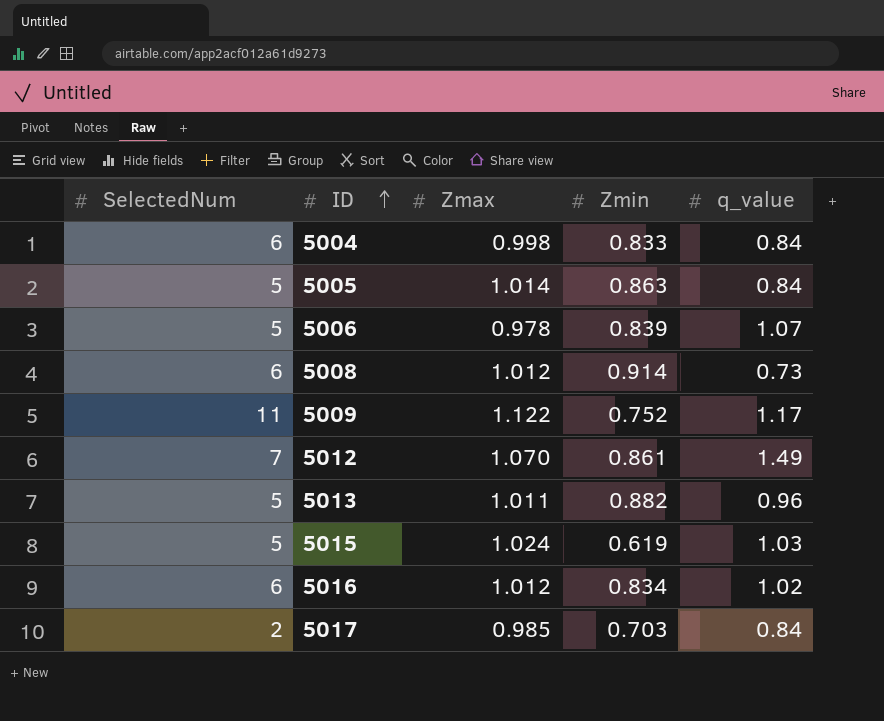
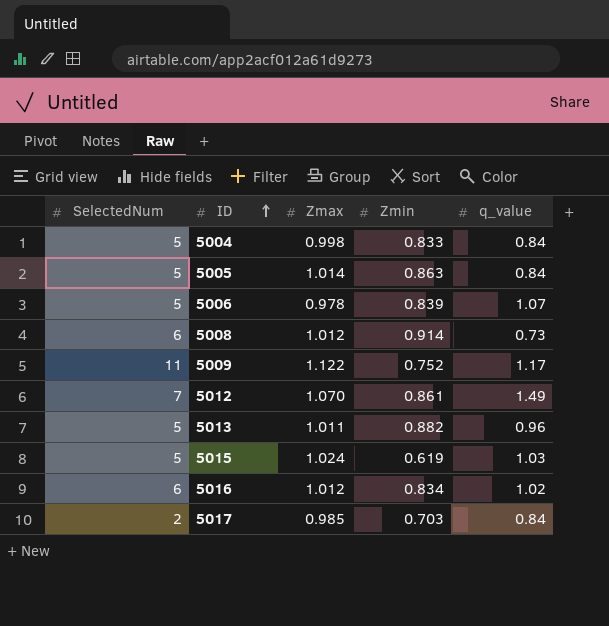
5004 | SelectedNum: 6 -> 5

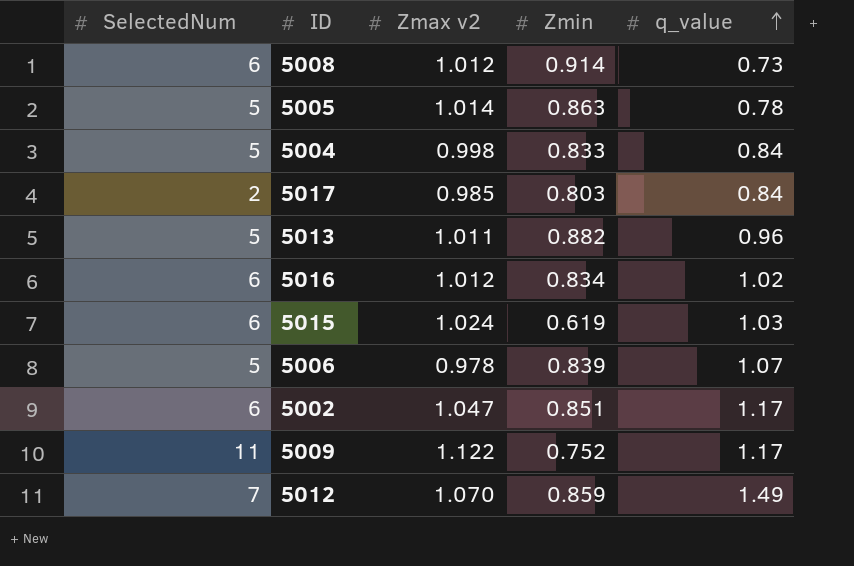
row order: ID ascending -> q_value ascending
column name: Zmax -> Zmax v2
5005 | q_value: 0.84 -> 0.78
5017 | Zmin: 0.703 -> 0.803
5015 | SelectedNum: 5 -> 6
row 5002: none -> 6 | 1.047 | 0.851 | 1.17
5012 | Zmin: 0.861 -> 0.859

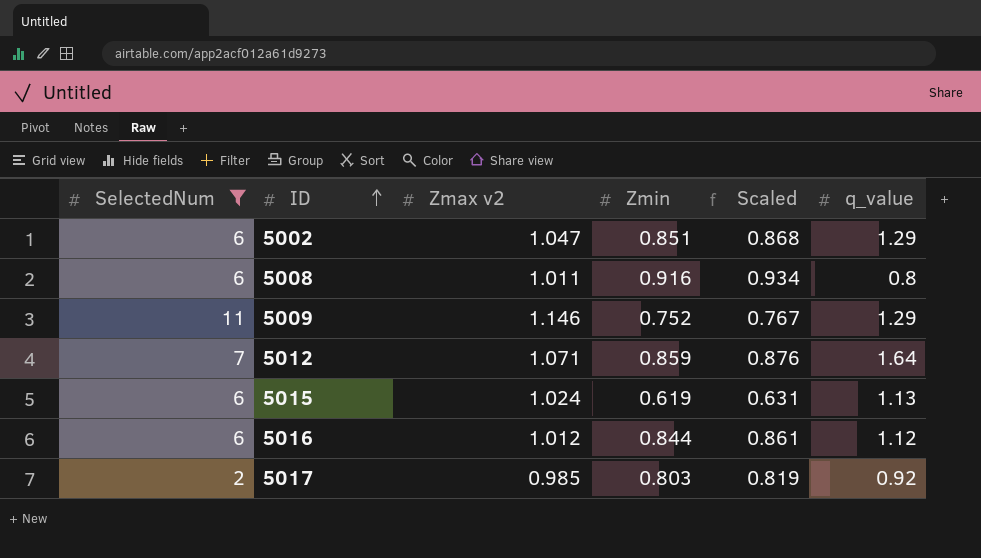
filter: none -> SelectedNum != 5
row order: q_value ascending -> ID ascending
column Scaled | formula: none -> [Zmin] * 1.02
5002 | q_value: 1.17 -> 1.29
5008 | Zmax v2: 1.012 -> 1.011
5008 | Zmin: 0.914 -> 0.916
5008 | q_value: 0.73 -> 0.8
5009 | Zmax v2: 1.122 -> 1.146
5009 | q_value: 1.17 -> 1.29
5012 | Zmax v2: 1.070 -> 1.071
5012 | q_value: 1.49 -> 1.64
5015 | q_value: 1.03 -> 1.13
5016 | Zmin: 0.834 -> 0.844
5016 | q_value: 1.02 -> 1.12
5017 | q_value: 0.84 -> 0.92

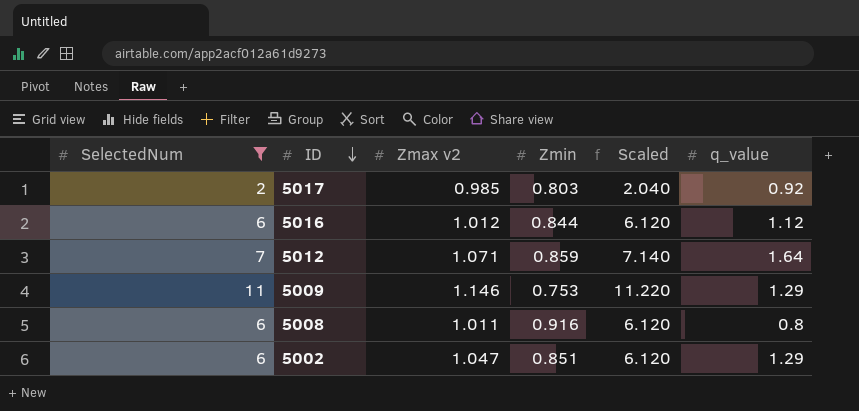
row order: ID ascending -> ID descending
column Scaled | formula: [Zmin] * 1.02 -> [SelectedNum] * 1.02
row 5015: 6 | 1.024 | 0.619 | 0.631 | 1.13 -> none
5009 | Zmin: 0.752 -> 0.753

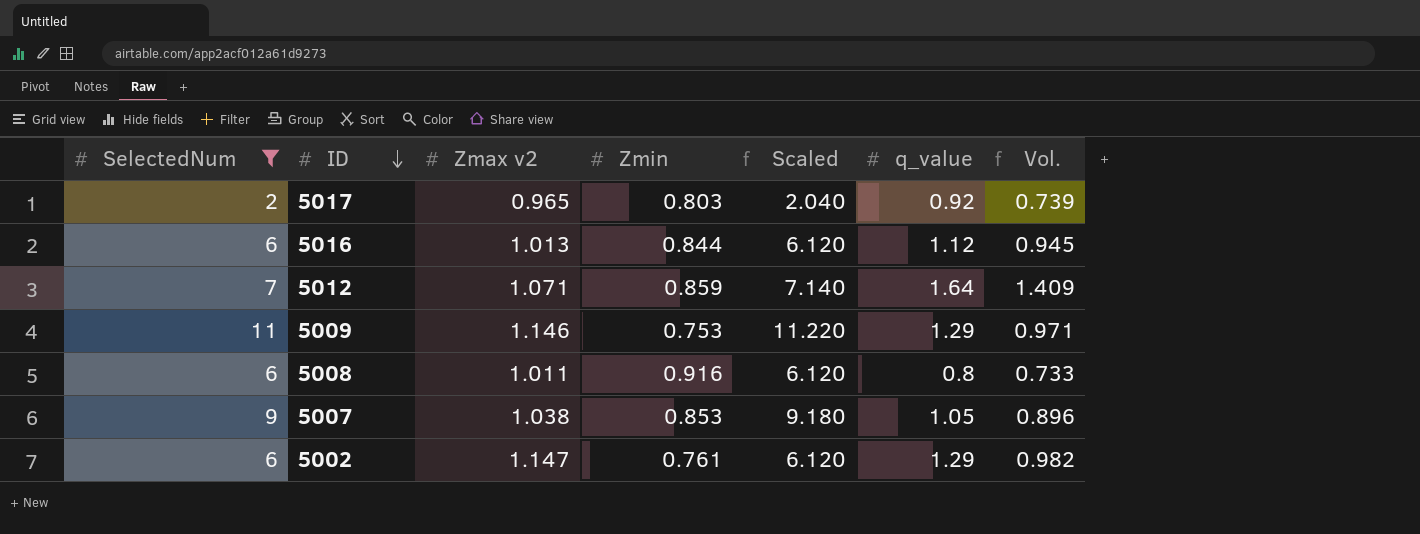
column Vol. | formula: none -> [Zmin] * [q_value]
5017 | Zmax v2: 0.985 -> 0.965
5016 | Zmax v2: 1.012 -> 1.013
row 5007: none -> 9 | 1.038 | 0.853 | 9.180 | 1.05 | 0.896
5002 | Zmax v2: 1.047 -> 1.147
5002 | Zmin: 0.851 -> 0.761

